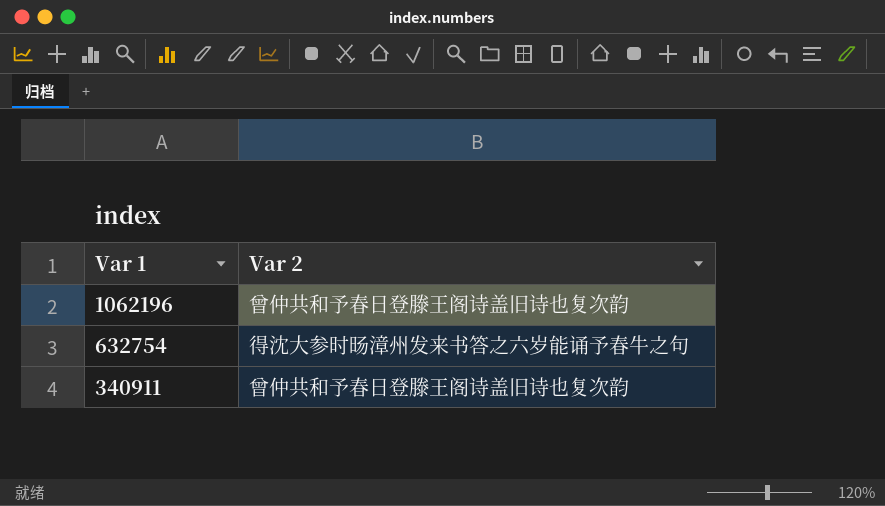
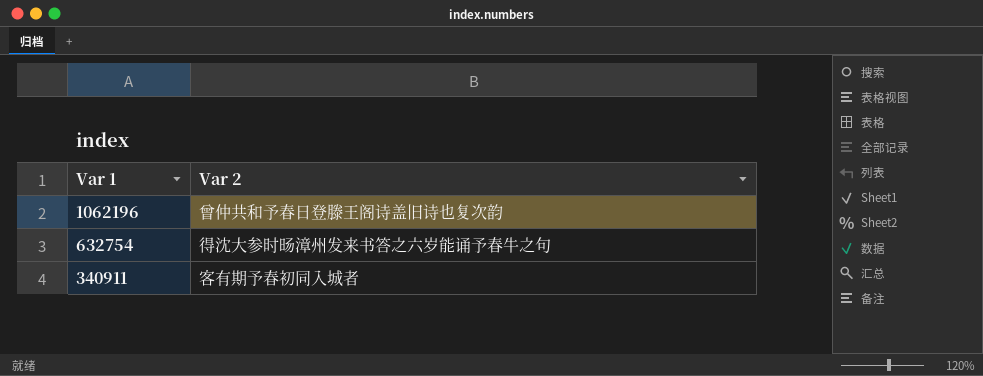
340911 | Var 2: 曾仲共和予春日登滕王阁诗盖旧诗也复次韵 -> 客有期予春初同入城者

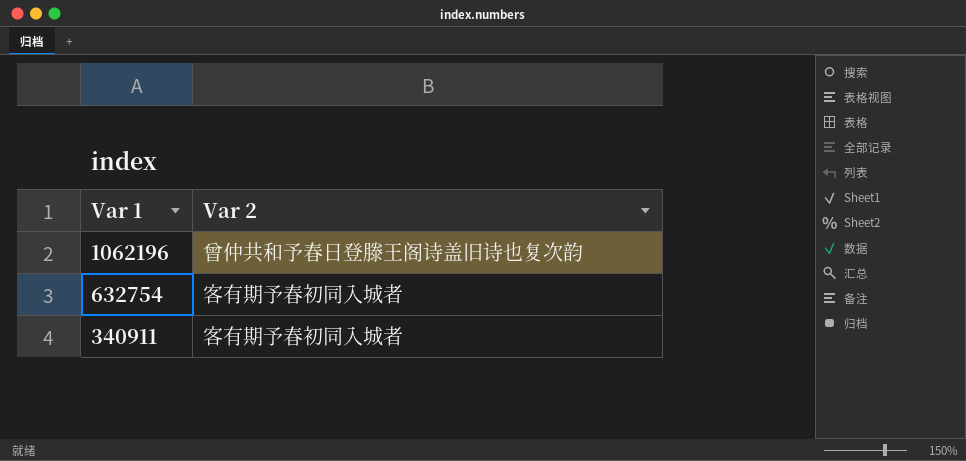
632754 | Var 2: 得沈大参时旸漳州发来书答之六岁能诵予春牛之句 -> 客有期予春初同入城者

